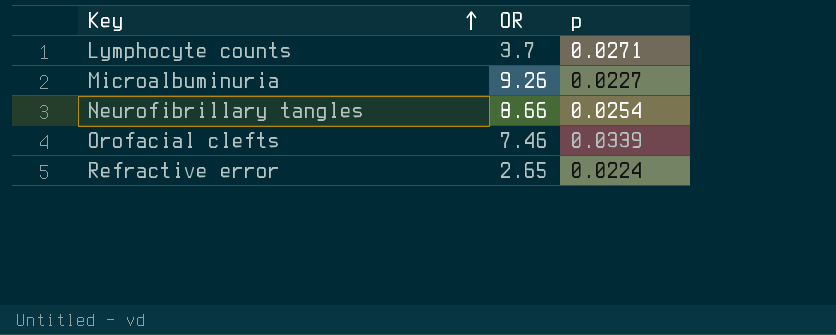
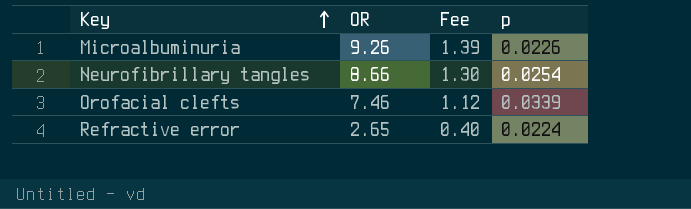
column Fee | formula: none -> [OR] * 0.15
row Lymphocyte counts: 3.7 | 0.0271 -> none
Microalbuminuria | p: 0.0227 -> 0.0226

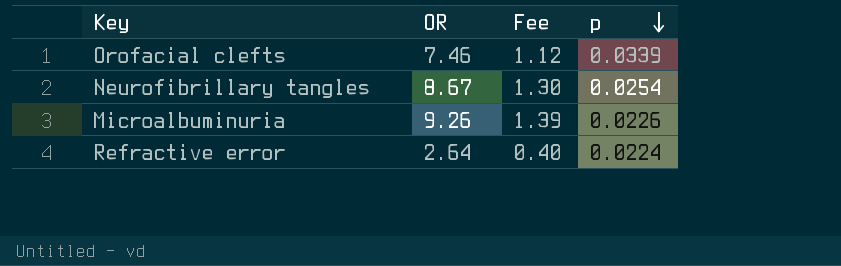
row order: Key ascending -> p descending
Neurofibrillary tangles | OR: 8.66 -> 8.67
Refractive error | OR: 2.65 -> 2.64

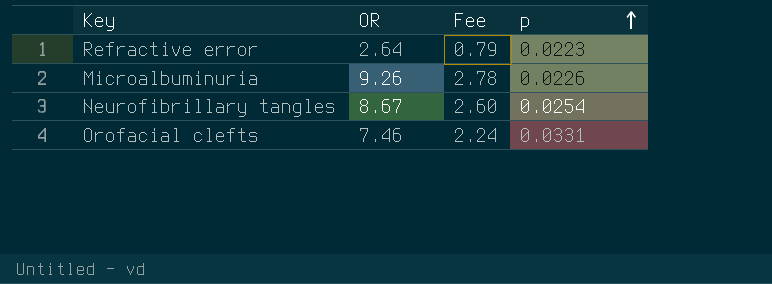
row order: p descending -> p ascending
column Fee | formula: [OR] * 0.15 -> [OR] * 0.3
Refractive error | p: 0.0224 -> 0.0223
Orofacial clefts | p: 0.0339 -> 0.0331

